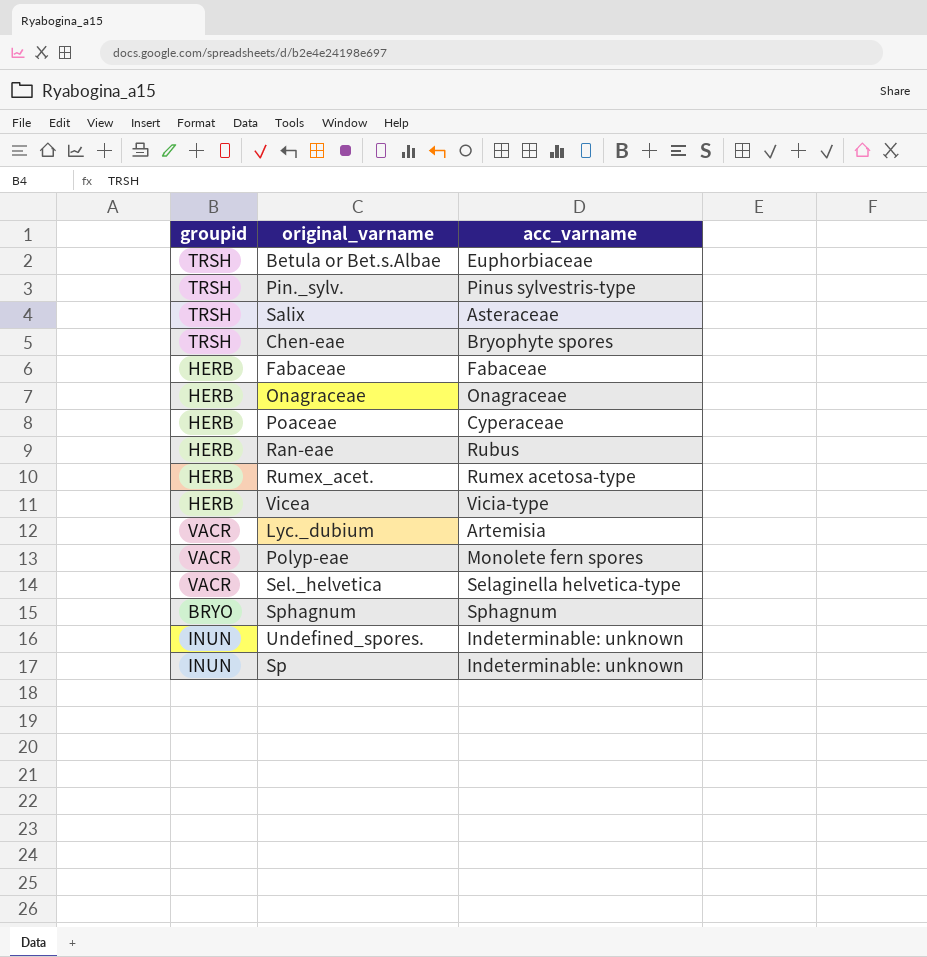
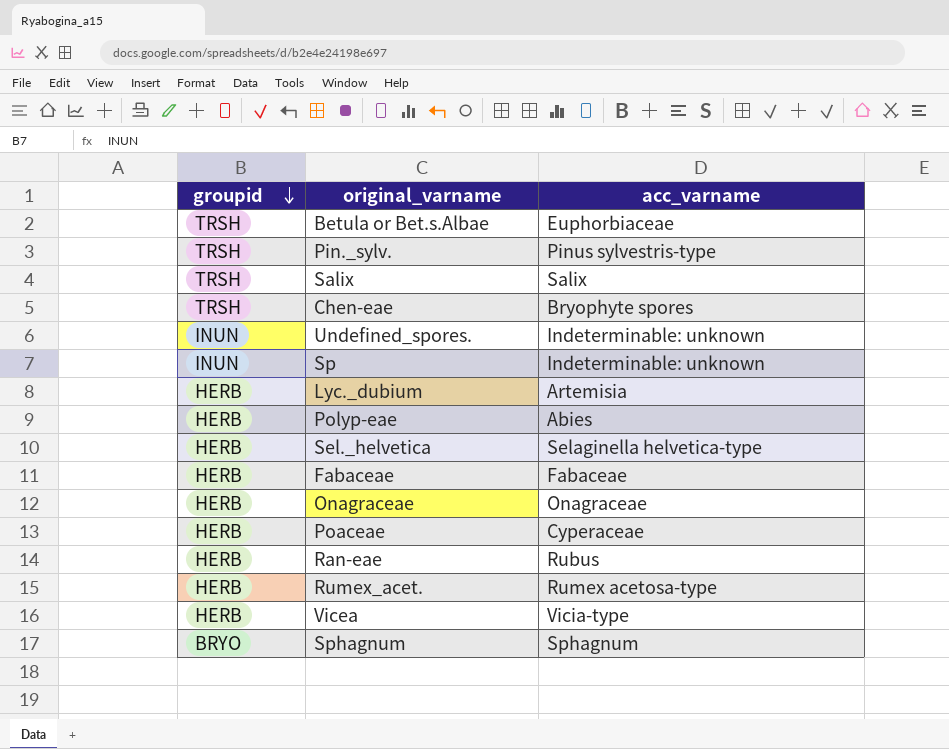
row order: none -> groupid descending
Salix | acc_varname: Asteraceae -> Salix
Lyc._dubium | groupid: VACR -> HERB
Polyp-eae | groupid: VACR -> HERB
Polyp-eae | acc_varname: Monolete fern spores -> Abies
Sel._helvetica | groupid: VACR -> HERB

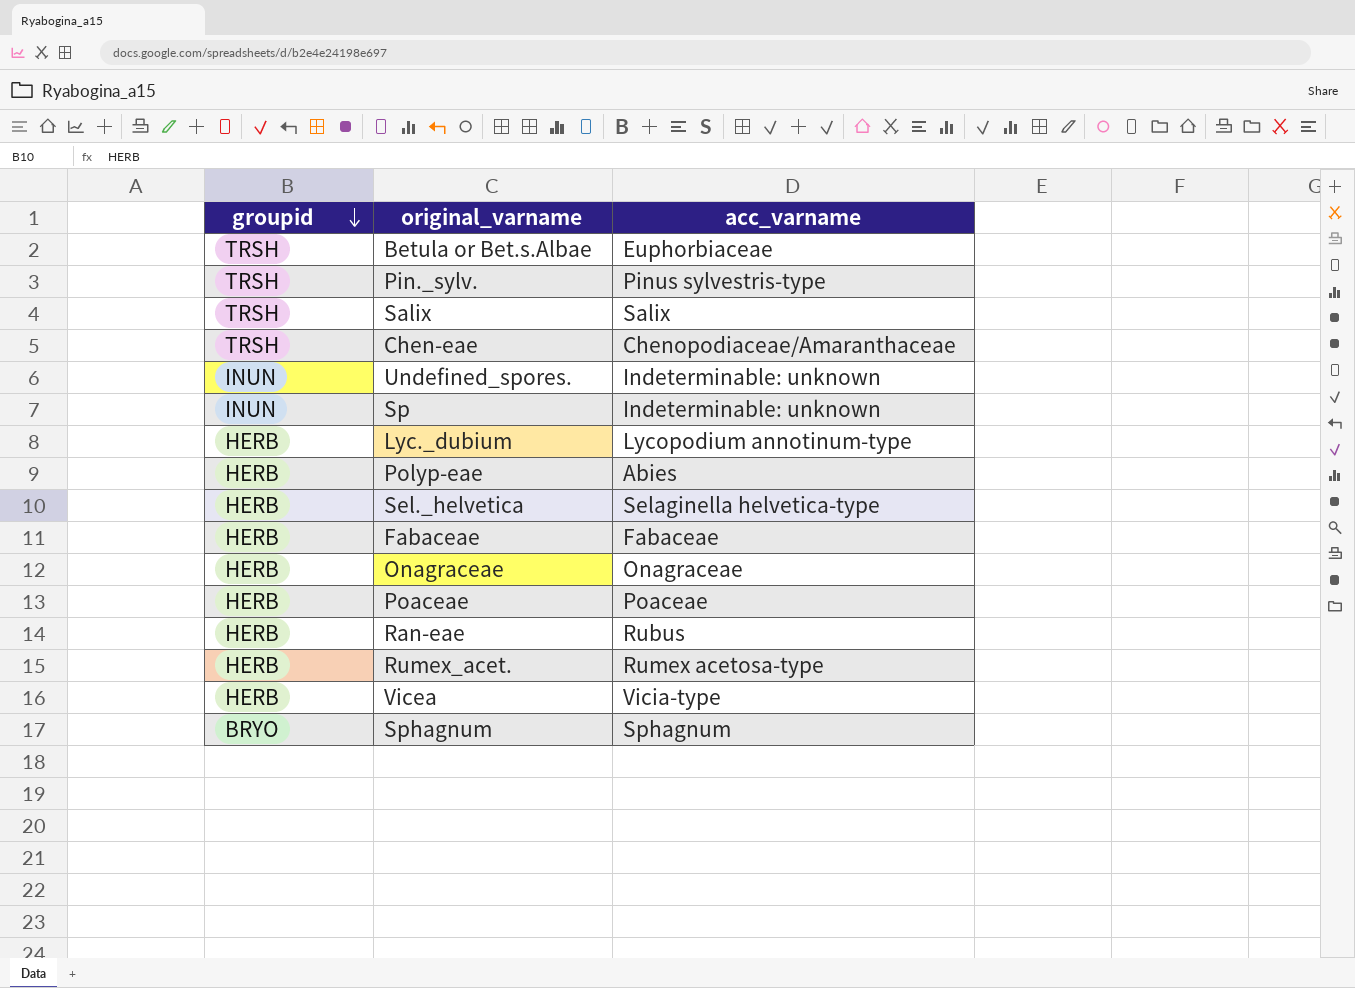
Chen-eae | acc_varname: Bryophyte spores -> Chenopodiaceae/Amaranthaceae
Lyc._dubium | acc_varname: Artemisia -> Lycopodium annotinum-type
Poaceae | acc_varname: Cyperaceae -> Poaceae

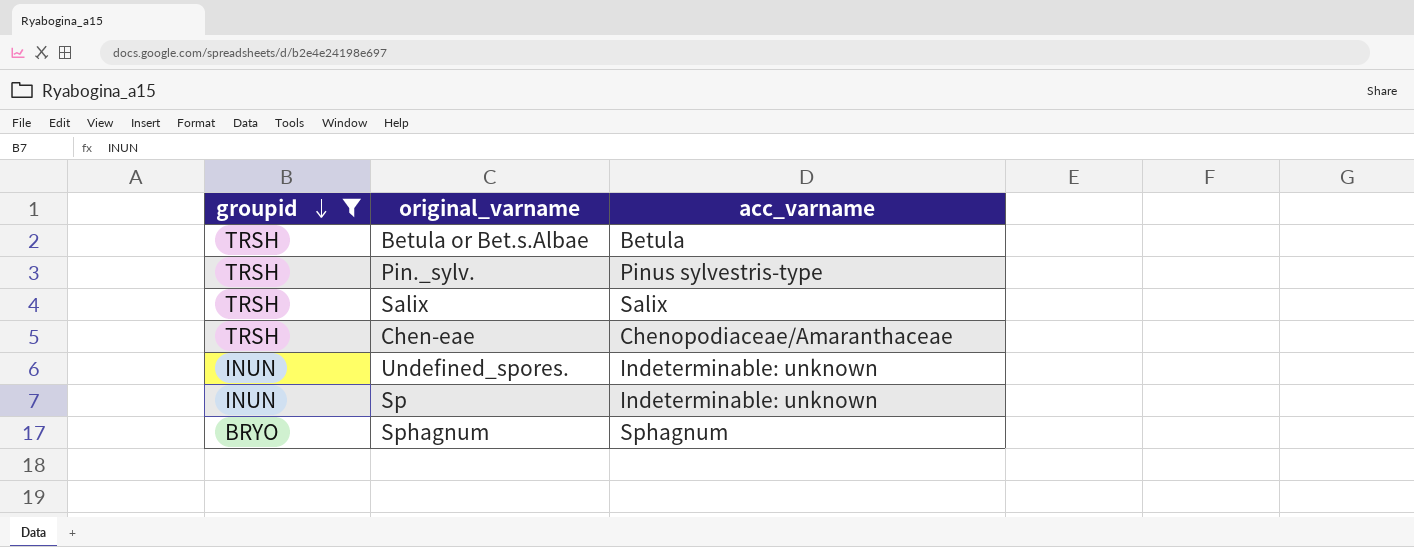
filter: none -> groupid != HERB
Betula or Bet.s.Albae | acc_varname: Euphorbiaceae -> Betula

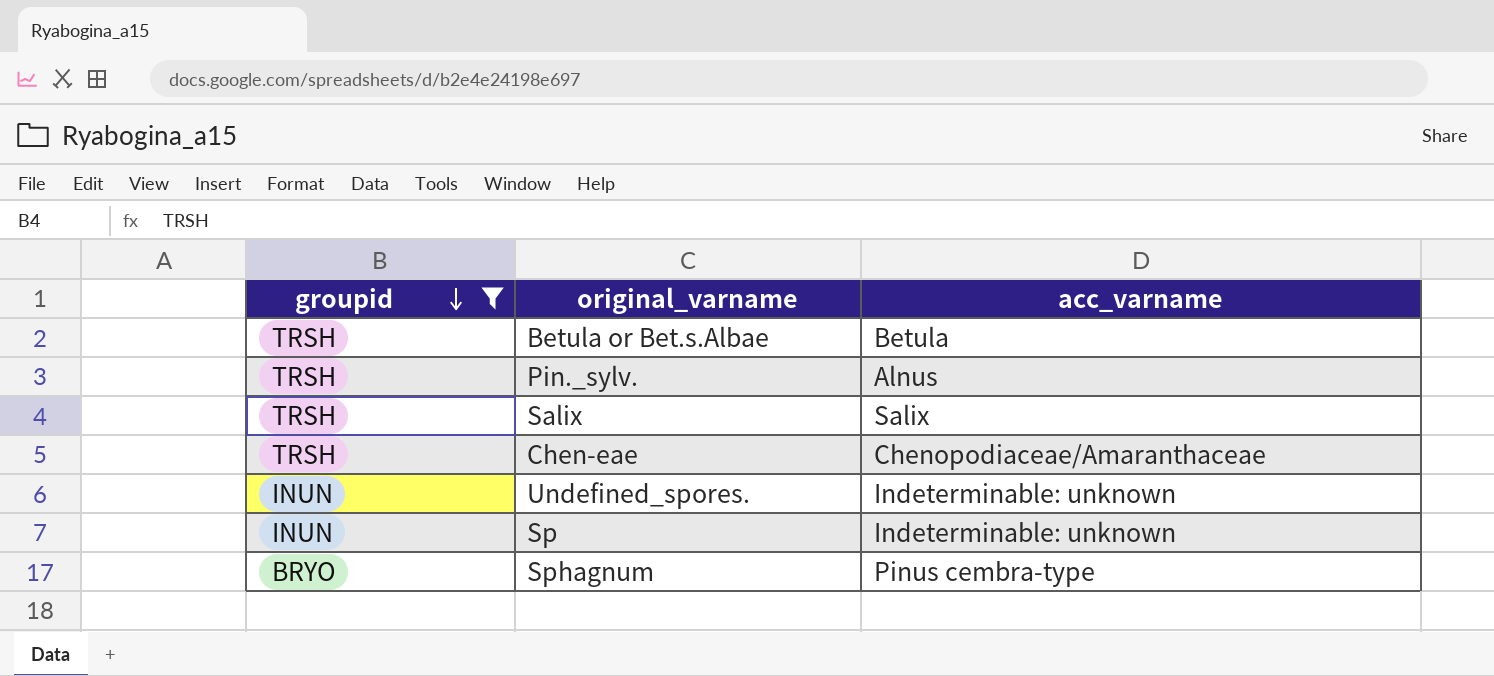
Pin._sylv. | acc_varname: Pinus sylvestris-type -> Alnus
Sphagnum | acc_varname: Sphagnum -> Pinus cembra-type

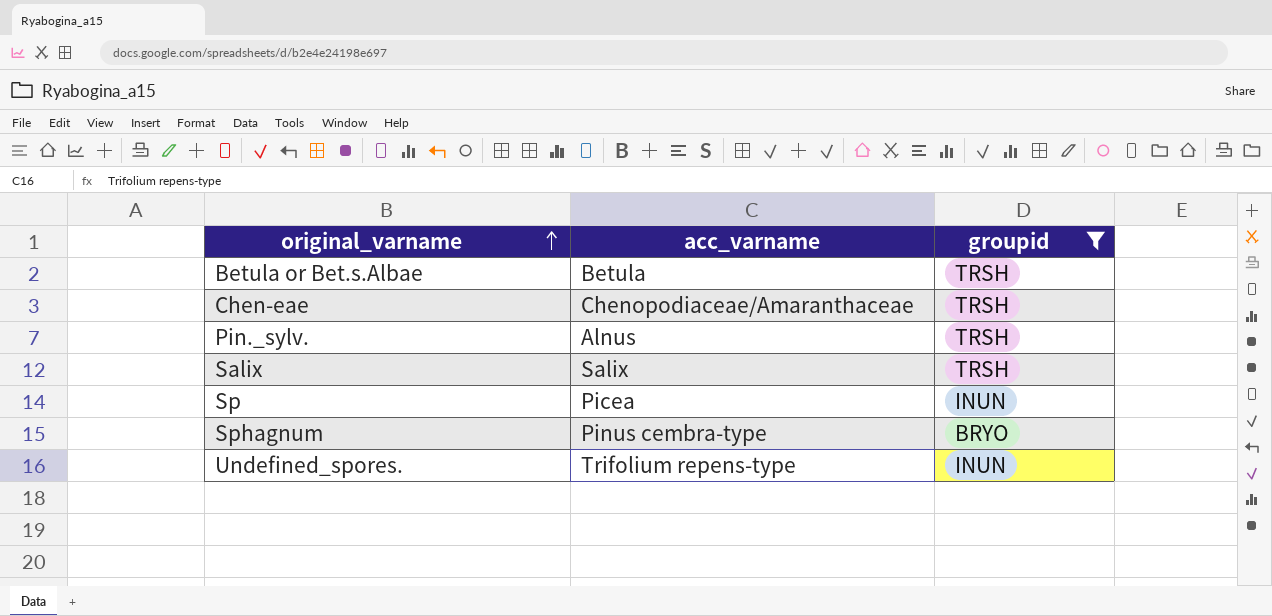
row order: groupid descending -> original_varname ascending
column groupid | position: 1 -> 3
Sp | acc_varname: Indeterminable: unknown -> Picea
Undefined_spores. | acc_varname: Indeterminable: unknown -> Trifolium repens-type

